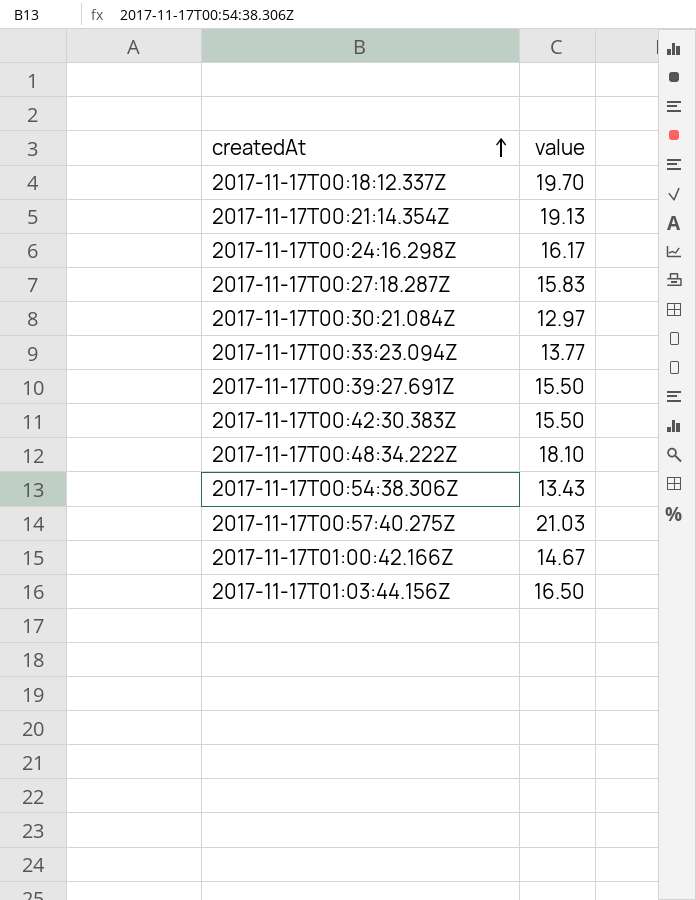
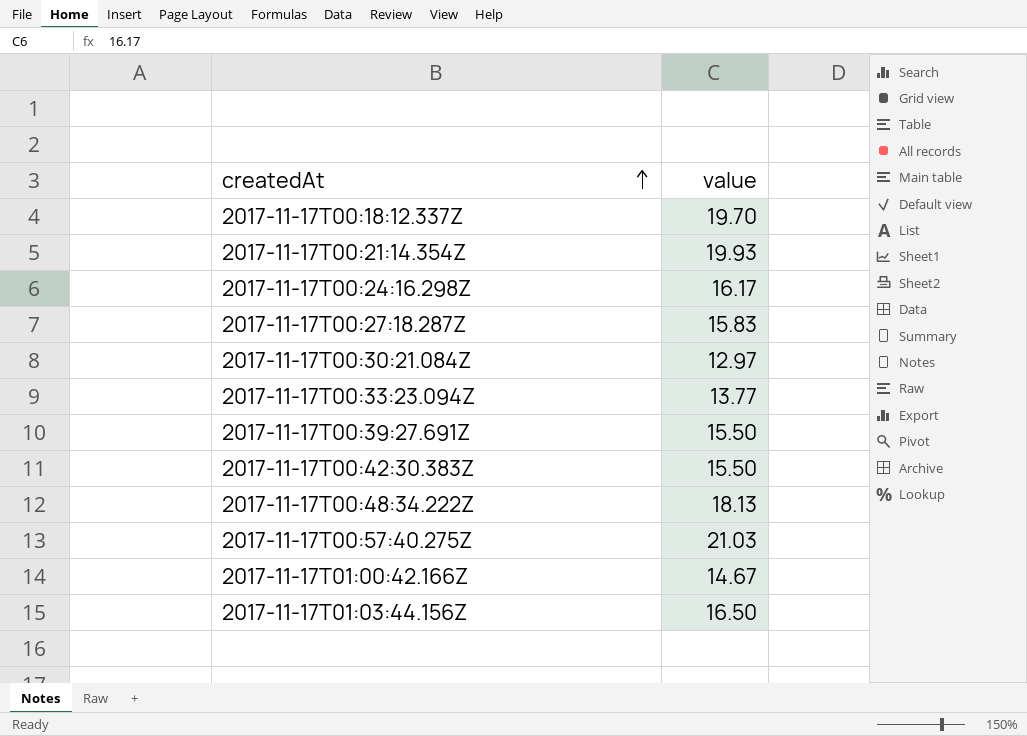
row 2017-11-17T00:54:38.306Z: 13.43 -> none
2017-11-17T00:21:14.354Z | value: 19.13 -> 19.93
2017-11-17T00:48:34.222Z | value: 18.10 -> 18.13

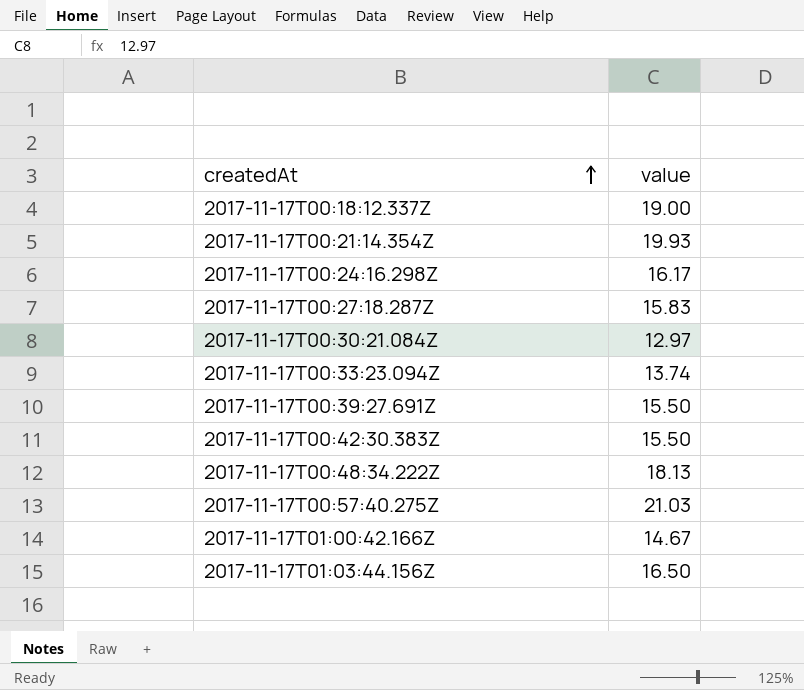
2017-11-17T00:18:12.337Z | value: 19.70 -> 19.00
2017-11-17T00:33:23.094Z | value: 13.77 -> 13.74

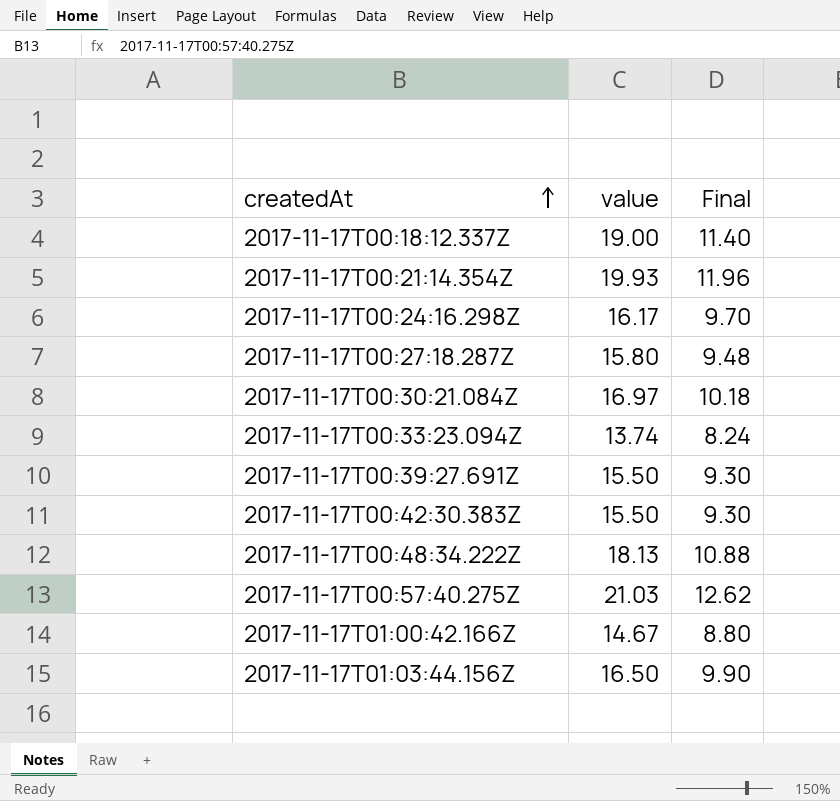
column Final | formula: none -> [value] * 0.6
2017-11-17T00:27:18.287Z | value: 15.83 -> 15.80
2017-11-17T00:30:21.084Z | value: 12.97 -> 16.97

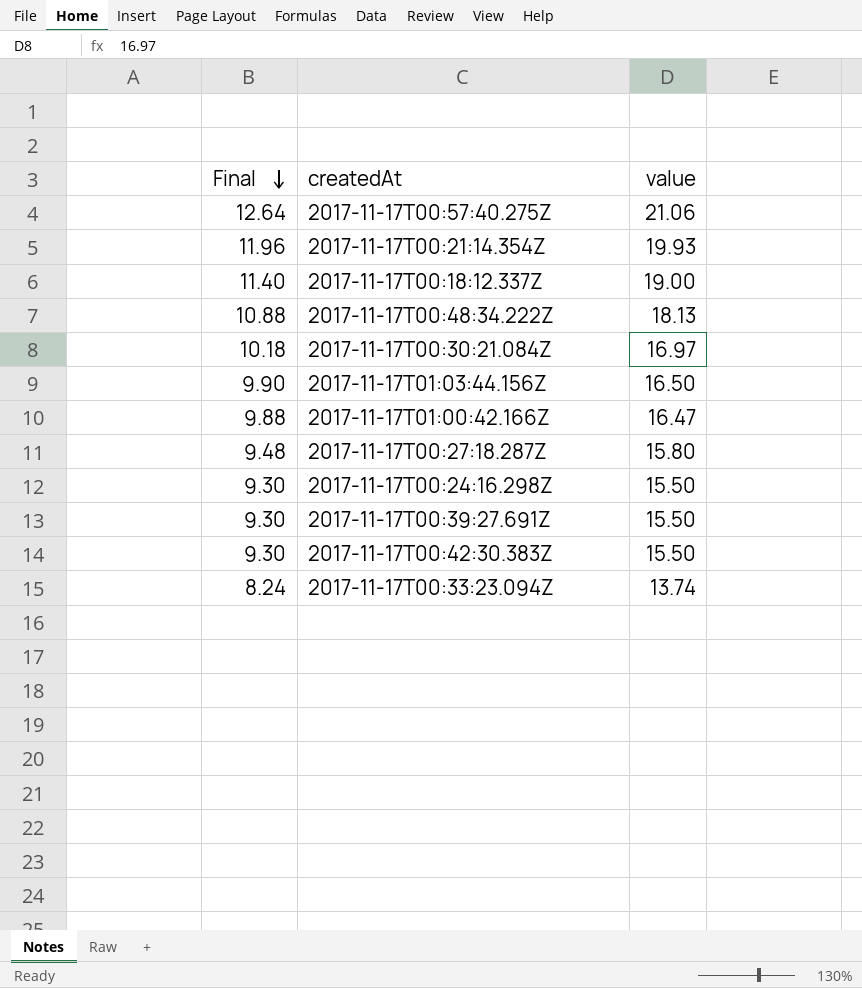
row order: createdAt ascending -> Final descending
column Final | position: 3 -> 1
2017-11-17T00:57:40.275Z | Final: 12.62 -> 12.64
2017-11-17T00:57:40.275Z | value: 21.03 -> 21.06
2017-11-17T01:00:42.166Z | Final: 8.80 -> 9.88
2017-11-17T01:00:42.166Z | value: 14.67 -> 16.47
2017-11-17T00:24:16.298Z | Final: 9.70 -> 9.30
2017-11-17T00:24:16.298Z | value: 16.17 -> 15.50

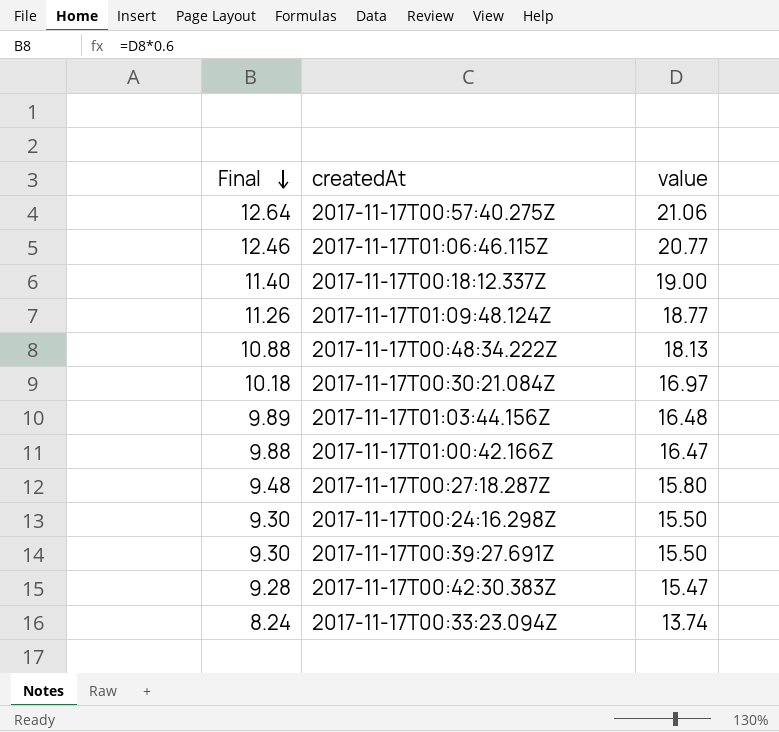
row 2017-11-17T00:21:14.354Z: 11.96 | 19.93 -> none
row 2017-11-17T01:06:46.115Z: none -> 12.46 | 20.77
row 2017-11-17T01:09:48.124Z: none -> 11.26 | 18.77
2017-11-17T01:03:44.156Z | Final: 9.90 -> 9.89
2017-11-17T01:03:44.156Z | value: 16.50 -> 16.48
2017-11-17T00:42:30.383Z | Final: 9.30 -> 9.28
2017-11-17T00:42:30.383Z | value: 15.50 -> 15.47

